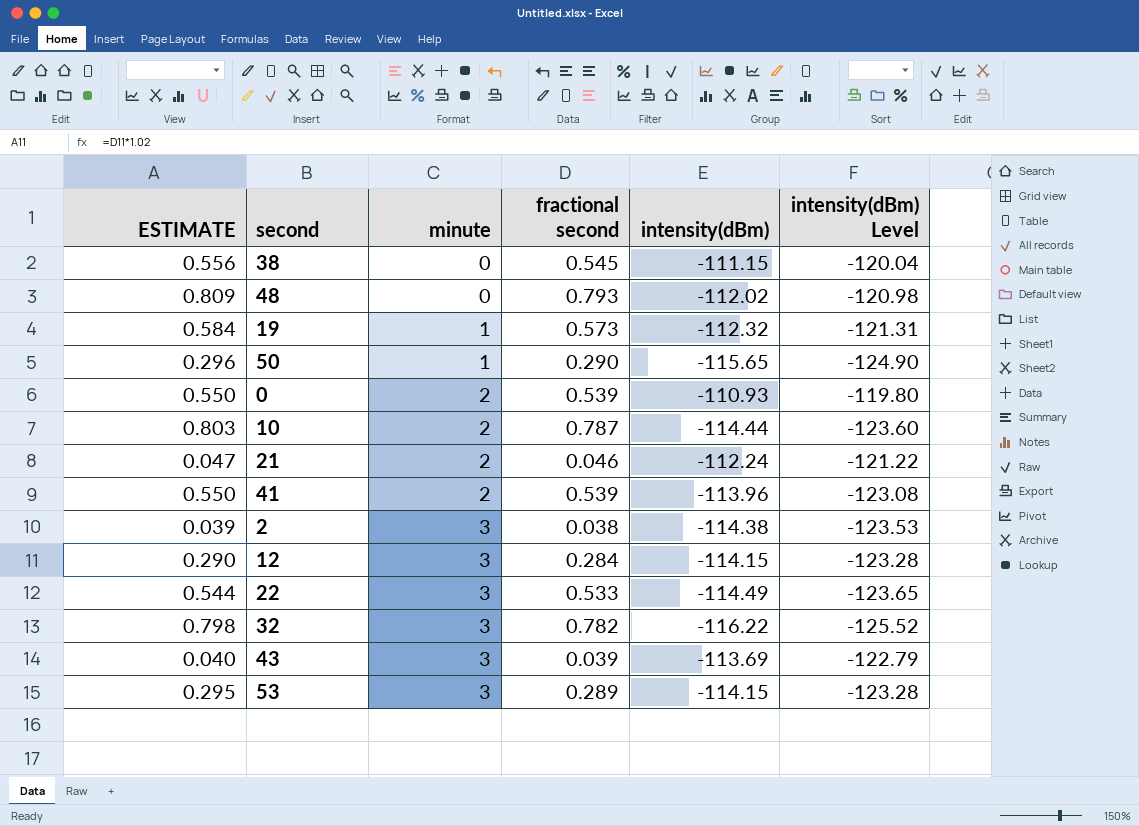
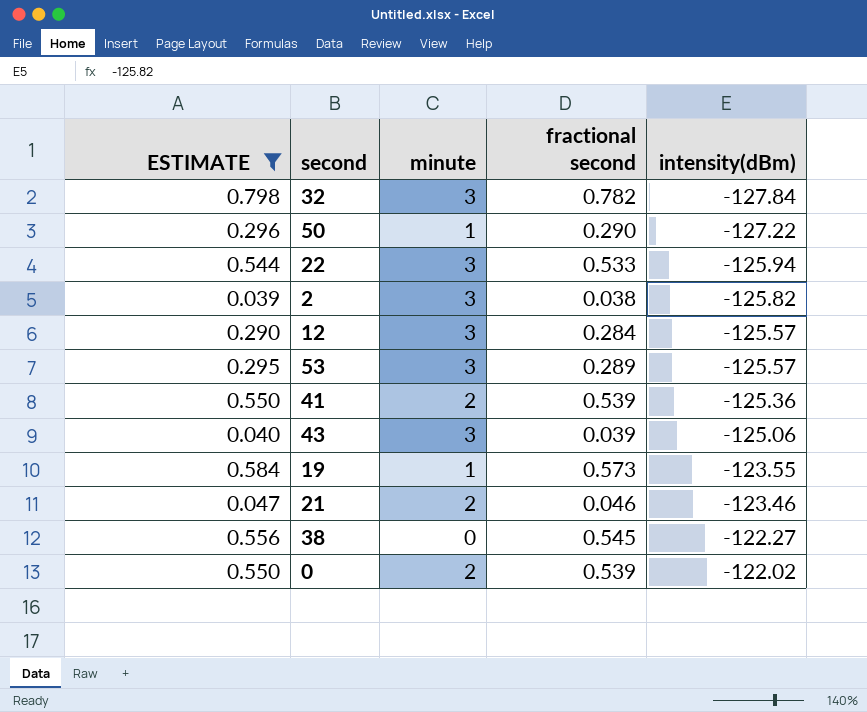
filter: none -> ESTIMATE <= 0.798
row order: minute ascending -> intensity(dBm) ascending
column intensity(dBm) Level | formula: [intensity(dBm)] * 1.08 -> none
32 | intensity(dBm): -116.22 -> -127.84
50 | intensity(dBm): -115.65 -> -127.22
22 | intensity(dBm): -114.49 -> -125.94
2 | intensity(dBm): -114.38 -> -125.82
12 | intensity(dBm): -114.15 -> -125.57
53 | intensity(dBm): -114.15 -> -125.57
41 | intensity(dBm): -113.96 -> -125.36
43 | intensity(dBm): -113.69 -> -125.06
19 | intensity(dBm): -112.32 -> -123.55
21 | intensity(dBm): -112.24 -> -123.46
38 | intensity(dBm): -111.15 -> -122.27
0 | intensity(dBm): -110.93 -> -122.02

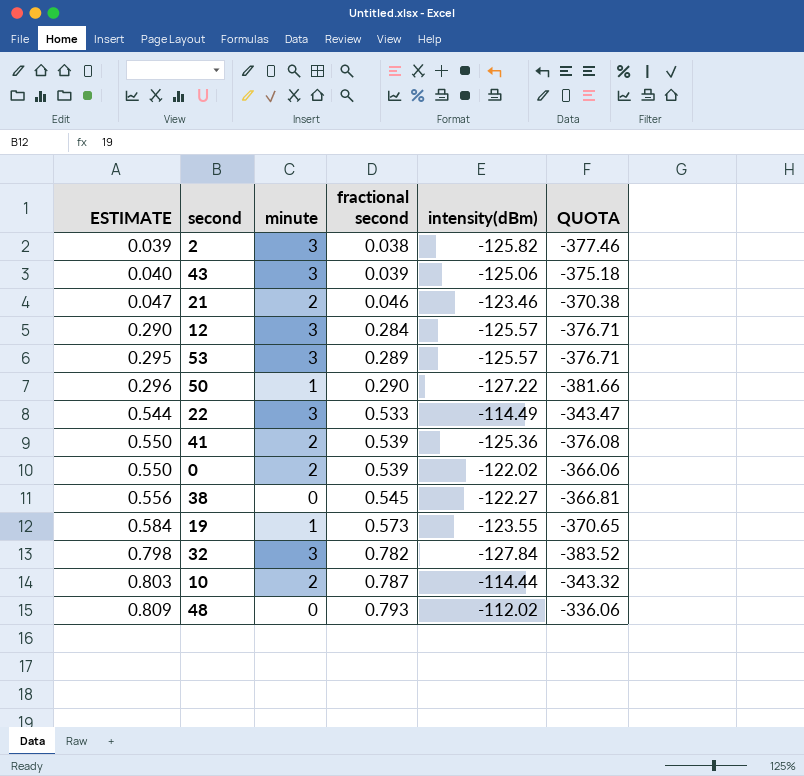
filter: ESTIMATE <= 0.798 -> none
row order: intensity(dBm) ascending -> ESTIMATE ascending
column QUOTA | formula: none -> [intensity(dBm)] * 3
22 | intensity(dBm): -125.94 -> -114.49

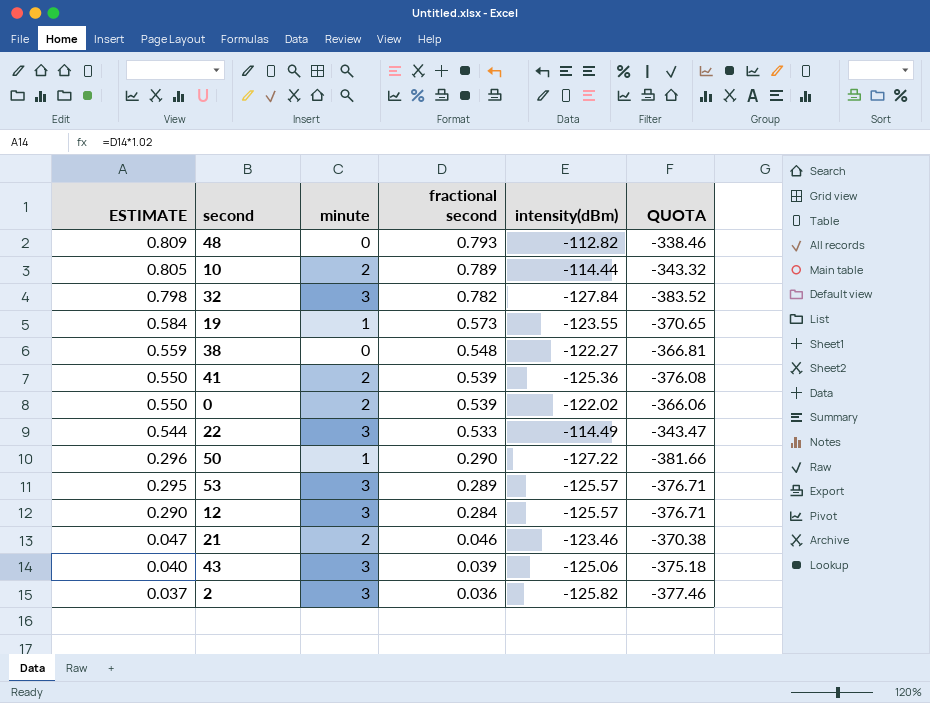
row order: ESTIMATE ascending -> ESTIMATE descending
48 | intensity(dBm): -112.02 -> -112.82
48 | QUOTA: -336.06 -> -338.46
10 | ESTIMATE: 0.803 -> 0.805
10 | fractional second: 0.787 -> 0.789
38 | ESTIMATE: 0.556 -> 0.559
38 | fractional second: 0.545 -> 0.548
2 | ESTIMATE: 0.039 -> 0.037
2 | fractional second: 0.038 -> 0.036

